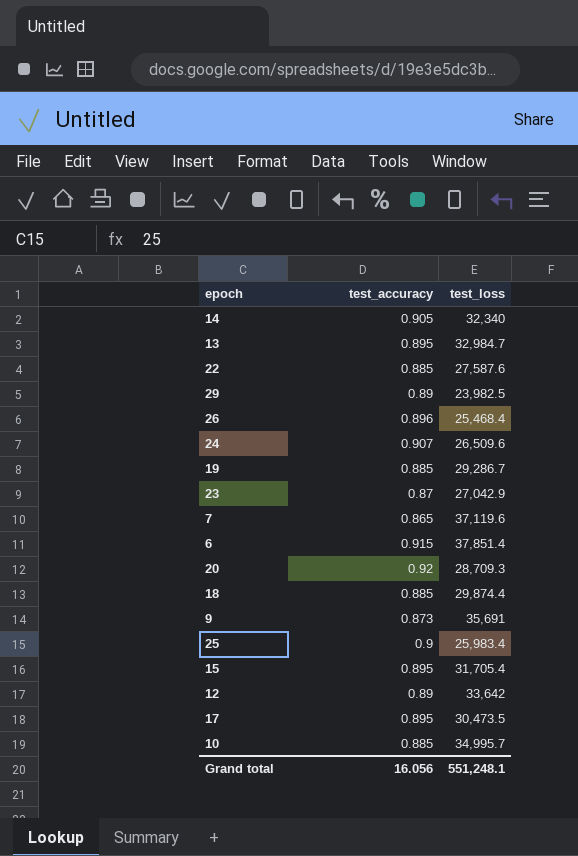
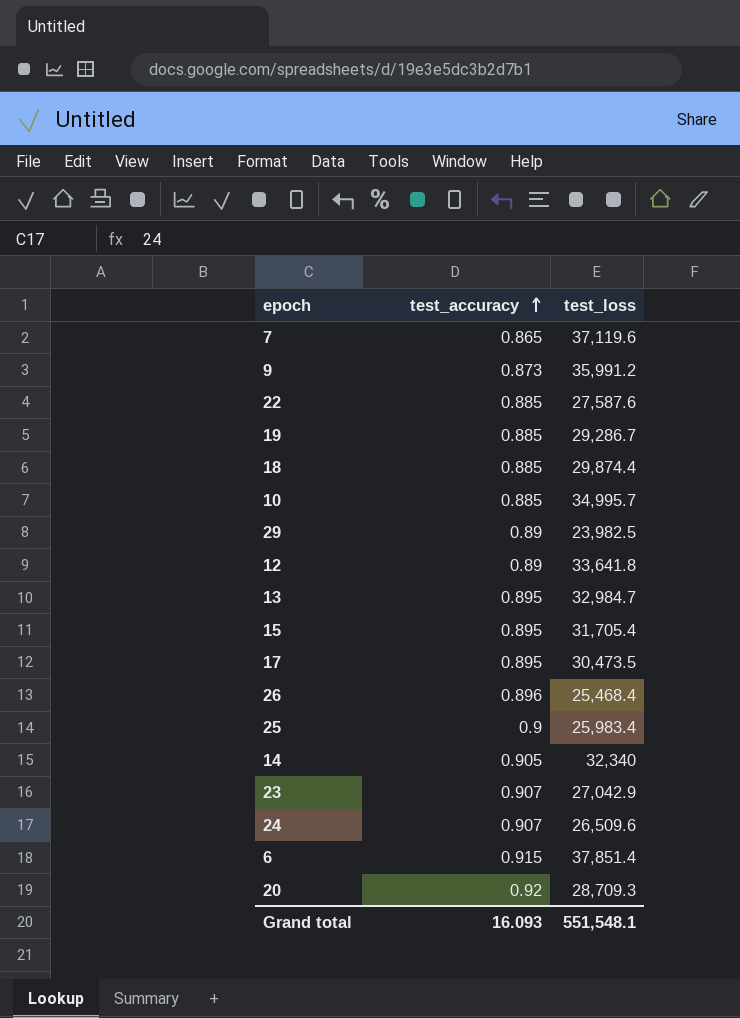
row order: none -> test_accuracy ascending
9 | test_loss: 35,691 -> 35,991.2
12 | test_loss: 33,642 -> 33,641.8
23 | test_accuracy: 0.87 -> 0.907
Grand total | test_accuracy: 16.056 -> 16.093
Grand total | test_loss: 551,248.1 -> 551,548.1

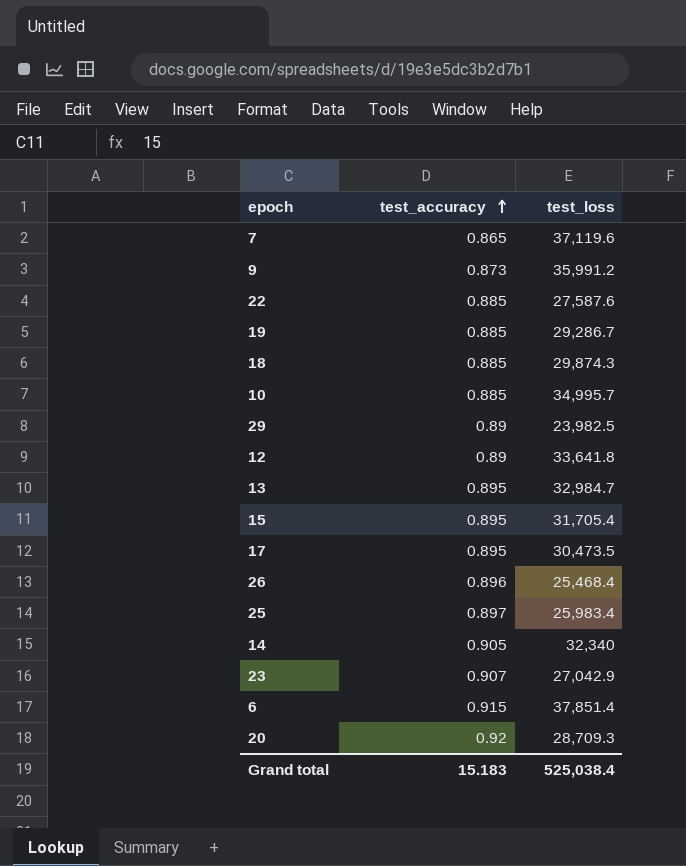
row 24: 0.907 | 26,509.6 -> none
18 | test_loss: 29,874.4 -> 29,874.3
25 | test_accuracy: 0.9 -> 0.897
Grand total | test_accuracy: 16.093 -> 15.183
Grand total | test_loss: 551,548.1 -> 525,038.4

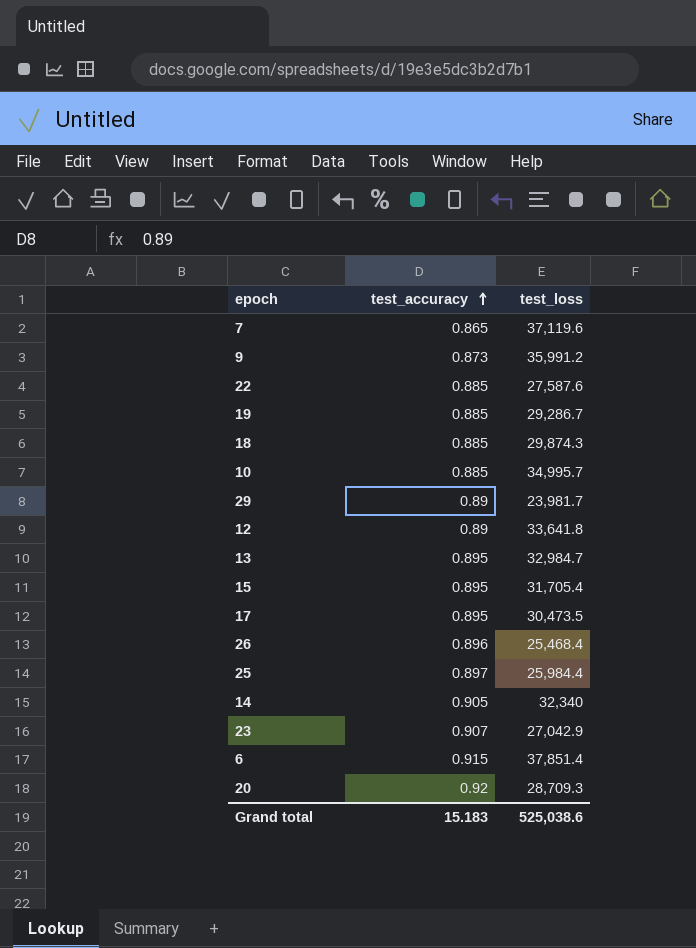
29 | test_loss: 23,982.5 -> 23,981.7
25 | test_loss: 25,983.4 -> 25,984.4
Grand total | test_loss: 525,038.4 -> 525,038.6

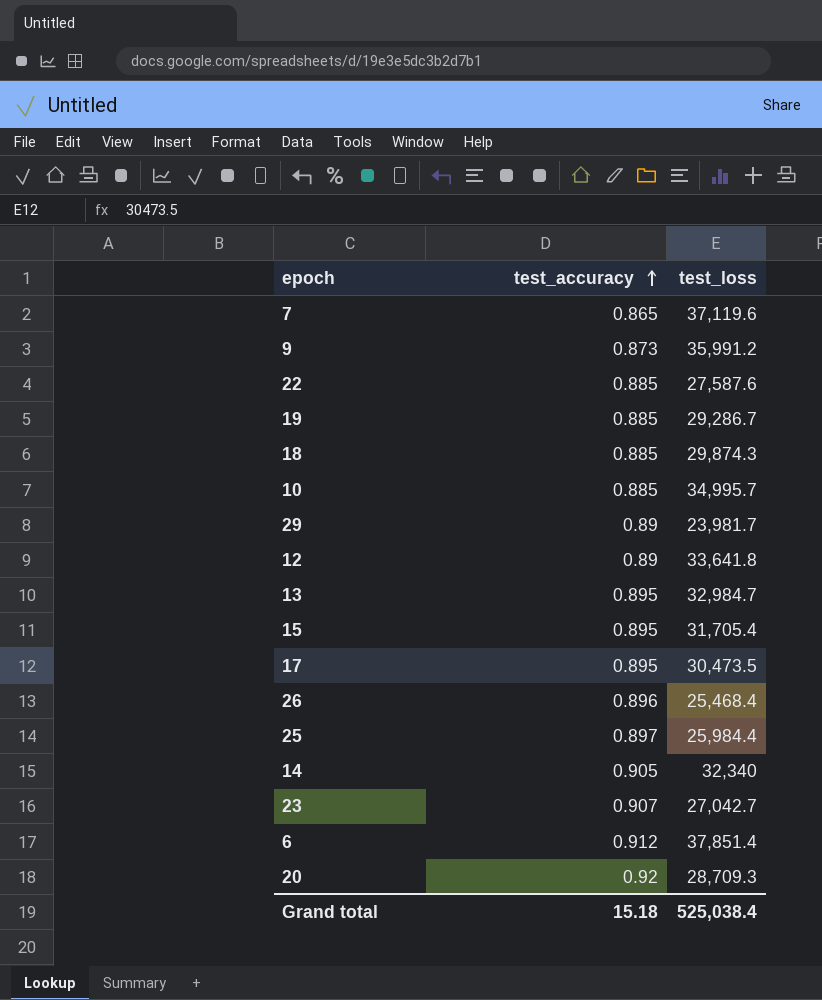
23 | test_loss: 27,042.9 -> 27,042.7
6 | test_accuracy: 0.915 -> 0.912
Grand total | test_accuracy: 15.183 -> 15.18
Grand total | test_loss: 525,038.6 -> 525,038.4

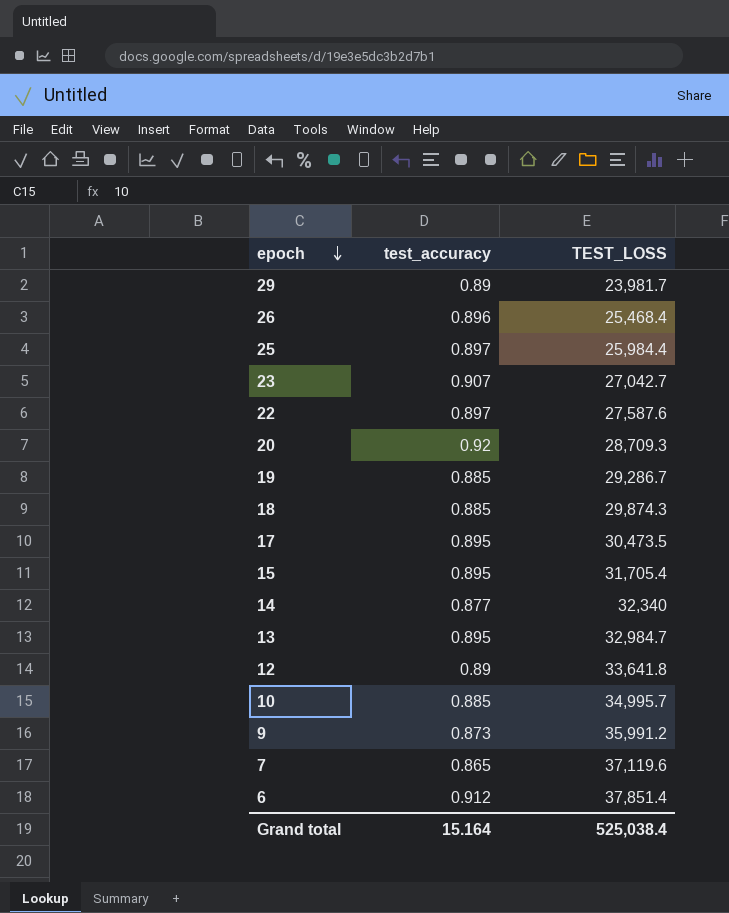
row order: test_accuracy ascending -> epoch descending
column name: test_loss -> TEST_LOSS
22 | test_accuracy: 0.885 -> 0.897
14 | test_accuracy: 0.905 -> 0.877
Grand total | test_accuracy: 15.18 -> 15.164

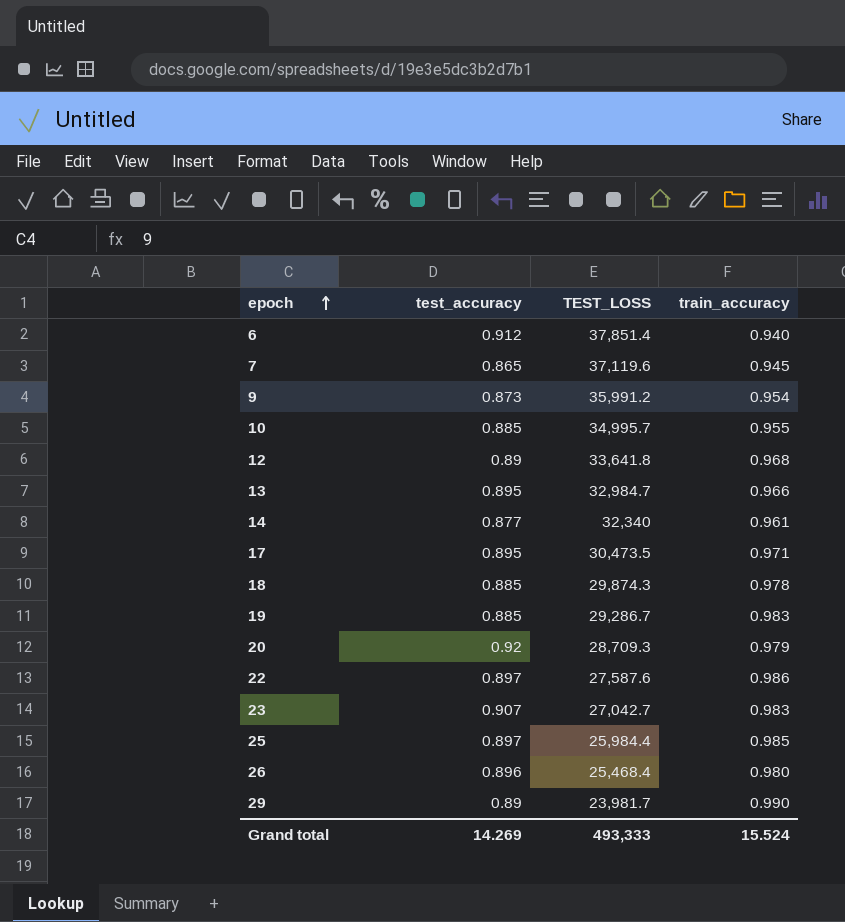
row order: epoch descending -> epoch ascending
column train_accuracy | position: none -> 4
row 15: 0.895 | 31,705.4 -> none
Grand total | test_accuracy: 15.164 -> 14.269
Grand total | TEST_LOSS: 525,038.4 -> 493,333

